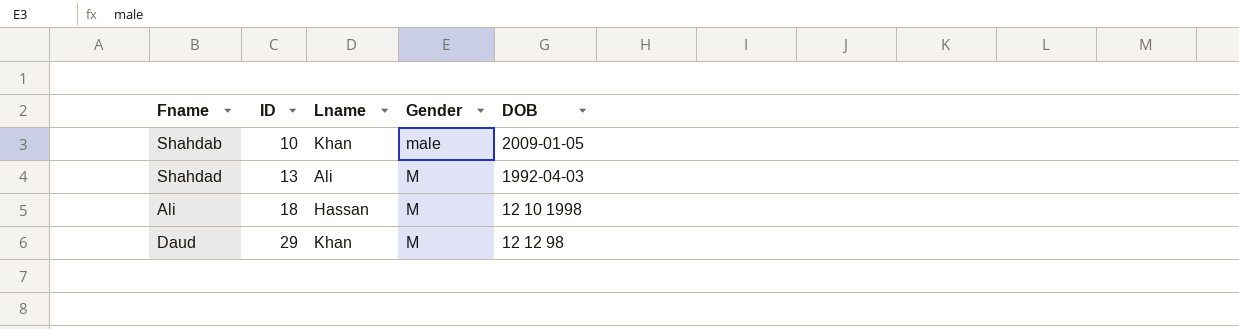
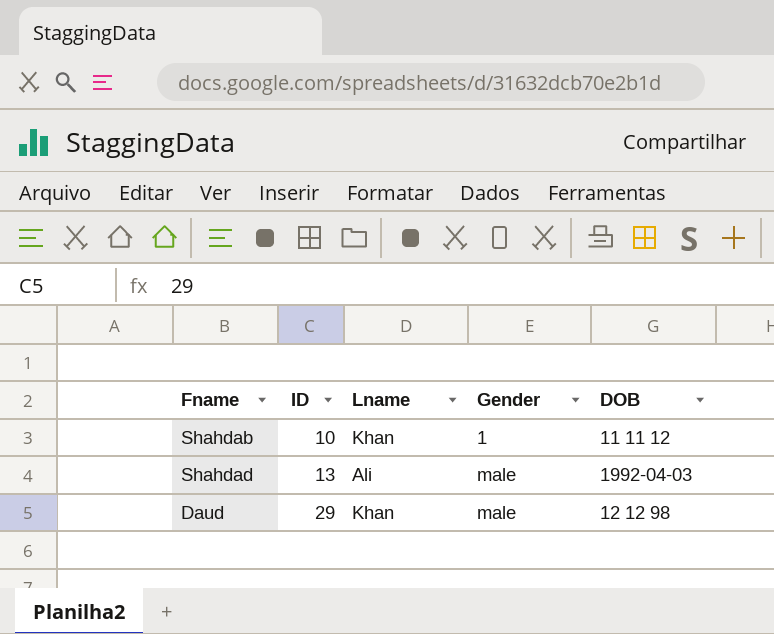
row Ali: 18 | Hassan | M | 12 10 1998 -> none
Shahdab | Gender: male -> 1
Shahdab | DOB: 2009-01-05 -> 11 11 12
Shahdad | Gender: M -> male
Daud | Gender: M -> male

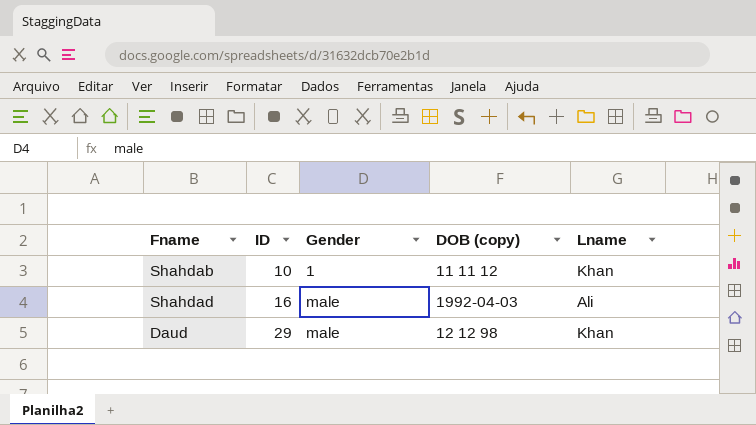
column name: DOB -> DOB (copy)
column Lname | position: 3 -> 5
Shahdad | ID: 13 -> 16

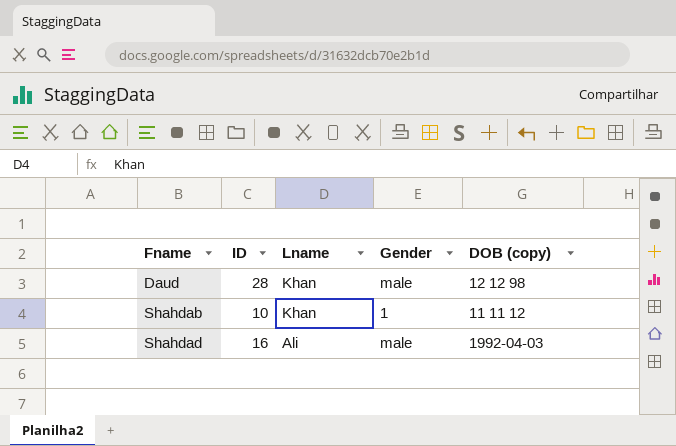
row order: ID ascending -> Fname ascending
column Lname | position: 5 -> 3
Daud | ID: 29 -> 28

